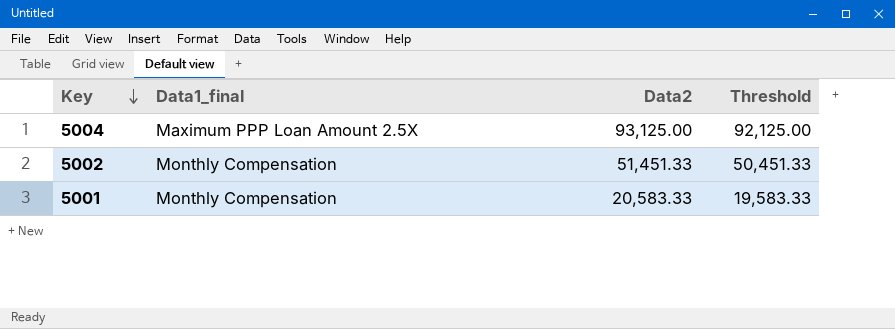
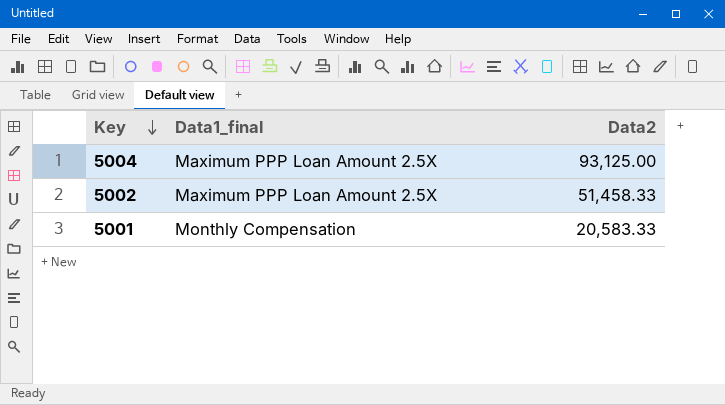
column Threshold | formula: [Data2] - 1000 -> none
5002 | Data1_final: Monthly Compensation -> Maximum PPP Loan Amount 2.5X
5002 | Data2: 51,451.33 -> 51,458.33

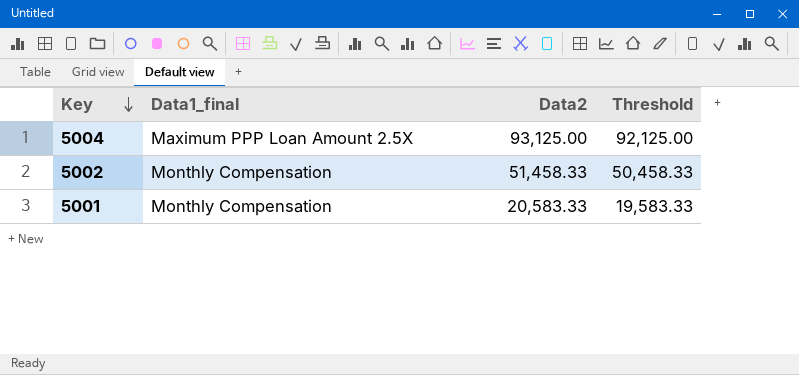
column Threshold | formula: none -> [Data2] - 1000
5002 | Data1_final: Maximum PPP Loan Amount 2.5X -> Monthly Compensation

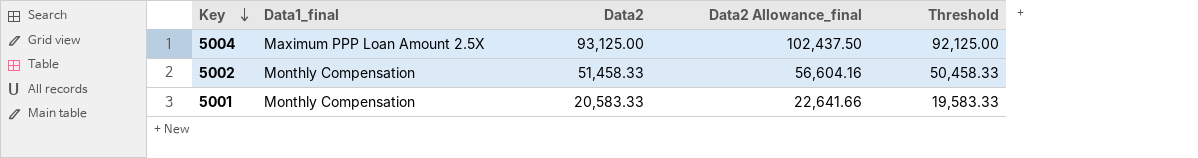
column Data2 Allowance_final | formula: none -> [Data2] * 1.1

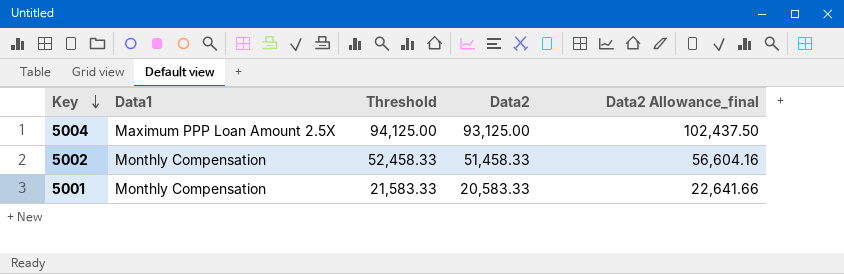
column name: Data1_final -> Data1
column Threshold | formula: [Data2] - 1000 -> [Data2] + 1000
column Threshold | position: 5 -> 3

